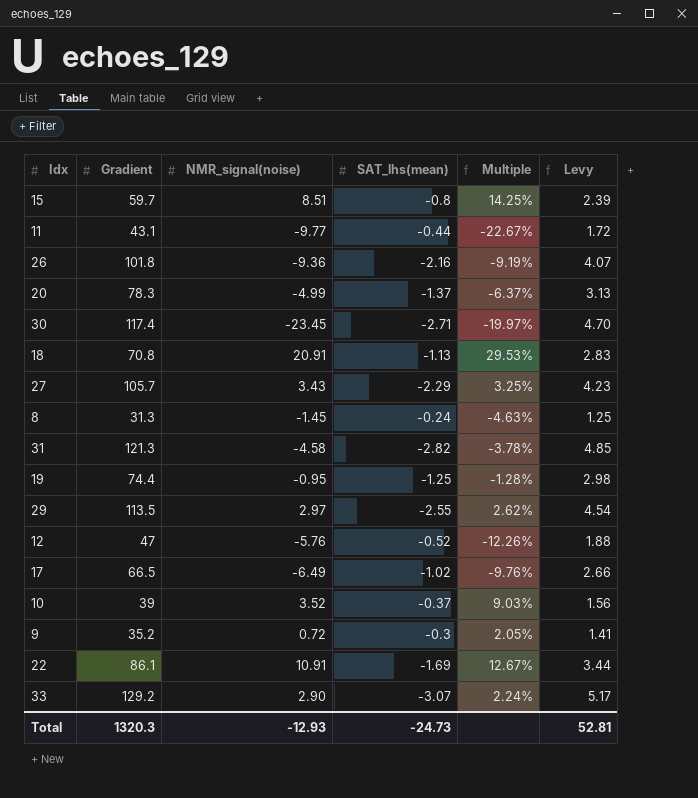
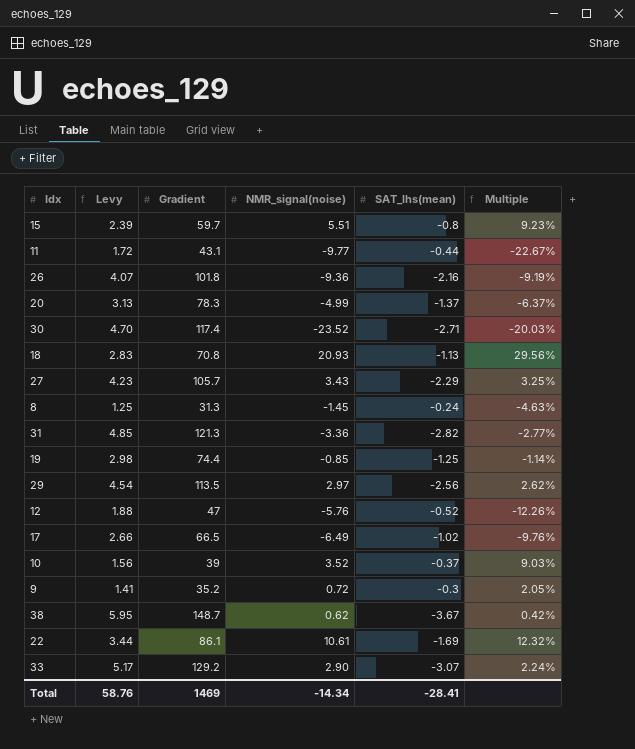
column Levy | position: 6 -> 2
15 | NMR_signal(noise): 8.51 -> 5.51
15 | Multiple: 14.25% -> 9.23%
30 | NMR_signal(noise): -23.45 -> -23.52
30 | Multiple: -19.97% -> -20.03%
18 | NMR_signal(noise): 20.91 -> 20.93
18 | Multiple: 29.53% -> 29.56%
31 | NMR_signal(noise): -4.58 -> -3.36
31 | Multiple: -3.78% -> -2.77%
19 | NMR_signal(noise): -0.95 -> -0.85
19 | Multiple: -1.28% -> -1.14%
29 | SAT_lhs(mean): -2.55 -> -2.56
row 38: none -> 5.95 | 148.7 | 0.62 | -3.67 | 0.42%
22 | NMR_signal(noise): 10.91 -> 10.61
22 | Multiple: 12.67% -> 12.32%
Total | Levy: 52.81 -> 58.76
Total | Gradient: 1320.3 -> 1469
Total | NMR_signal(noise): -12.93 -> -14.34
Total | SAT_lhs(mean): -24.73 -> -28.41

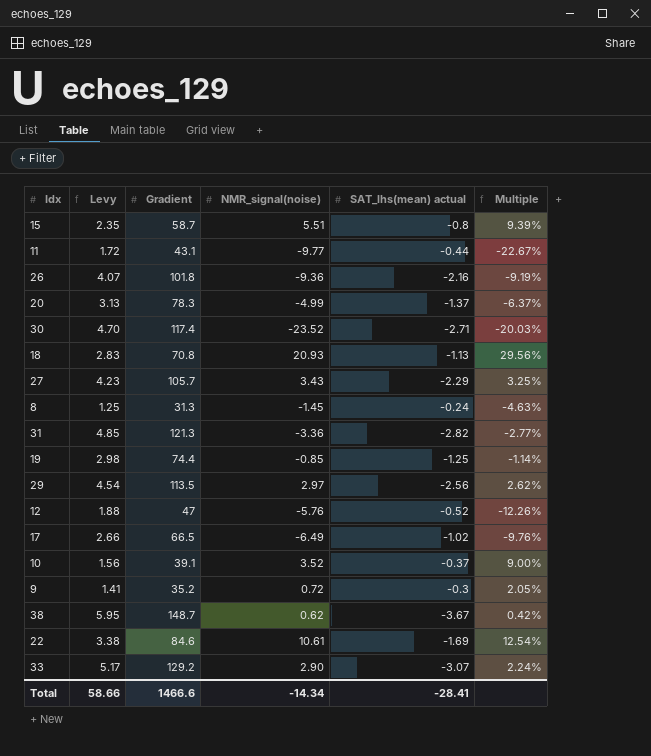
column name: SAT_lhs(mean) -> SAT_lhs(mean) actual
15 | Levy: 2.39 -> 2.35
15 | Gradient: 59.7 -> 58.7
15 | Multiple: 9.23% -> 9.39%
10 | Gradient: 39 -> 39.1
10 | Multiple: 9.03% -> 9.00%
22 | Levy: 3.44 -> 3.38
22 | Gradient: 86.1 -> 84.6
22 | Multiple: 12.32% -> 12.54%
Total | Levy: 58.76 -> 58.66
Total | Gradient: 1469 -> 1466.6

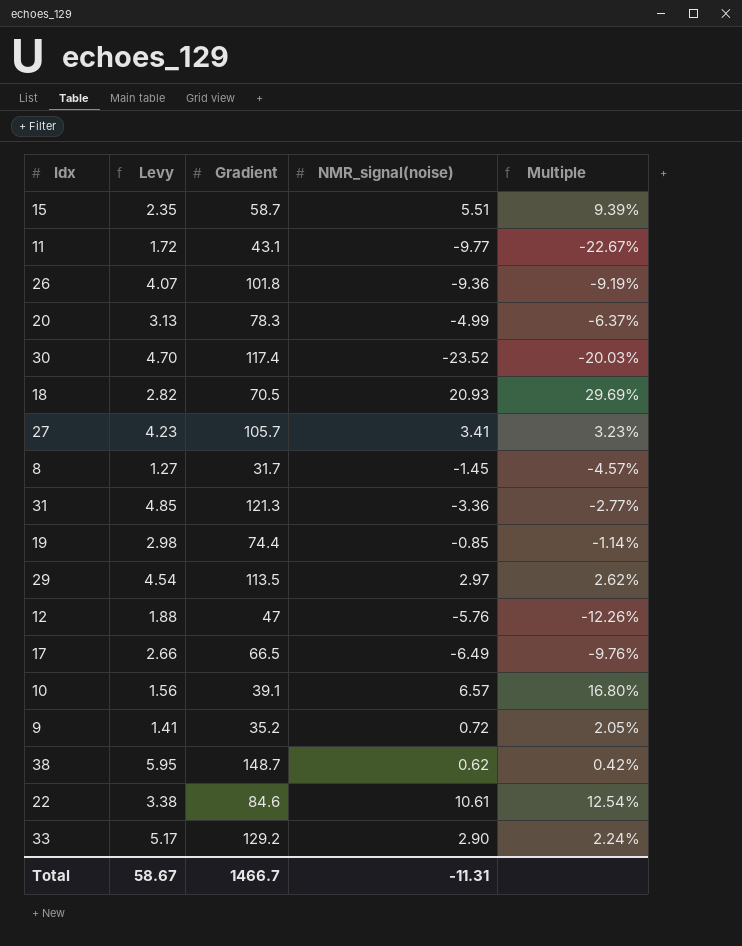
column SAT_lhs(mean) actual | position: 5 -> none
18 | Levy: 2.83 -> 2.82
18 | Gradient: 70.8 -> 70.5
18 | Multiple: 29.56% -> 29.69%
27 | NMR_signal(noise): 3.43 -> 3.41
27 | Multiple: 3.25% -> 3.23%
8 | Levy: 1.25 -> 1.27
8 | Gradient: 31.3 -> 31.7
8 | Multiple: -4.63% -> -4.57%
10 | NMR_signal(noise): 3.52 -> 6.57
10 | Multiple: 9.00% -> 16.80%
Total | Levy: 58.66 -> 58.67
Total | Gradient: 1466.6 -> 1466.7
Total | NMR_signal(noise): -14.34 -> -11.31

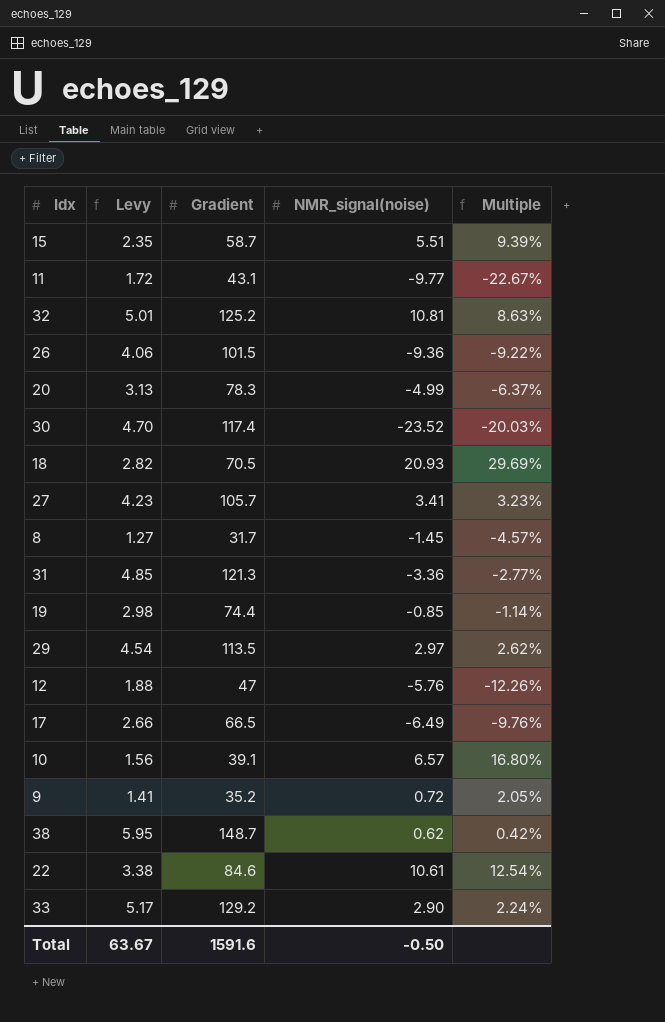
row 32: none -> 5.01 | 125.2 | 10.81 | 8.63%
26 | Levy: 4.07 -> 4.06
26 | Gradient: 101.8 -> 101.5
26 | Multiple: -9.19% -> -9.22%
Total | Levy: 58.67 -> 63.67
Total | Gradient: 1466.7 -> 1591.6
Total | NMR_signal(noise): -11.31 -> -0.50

